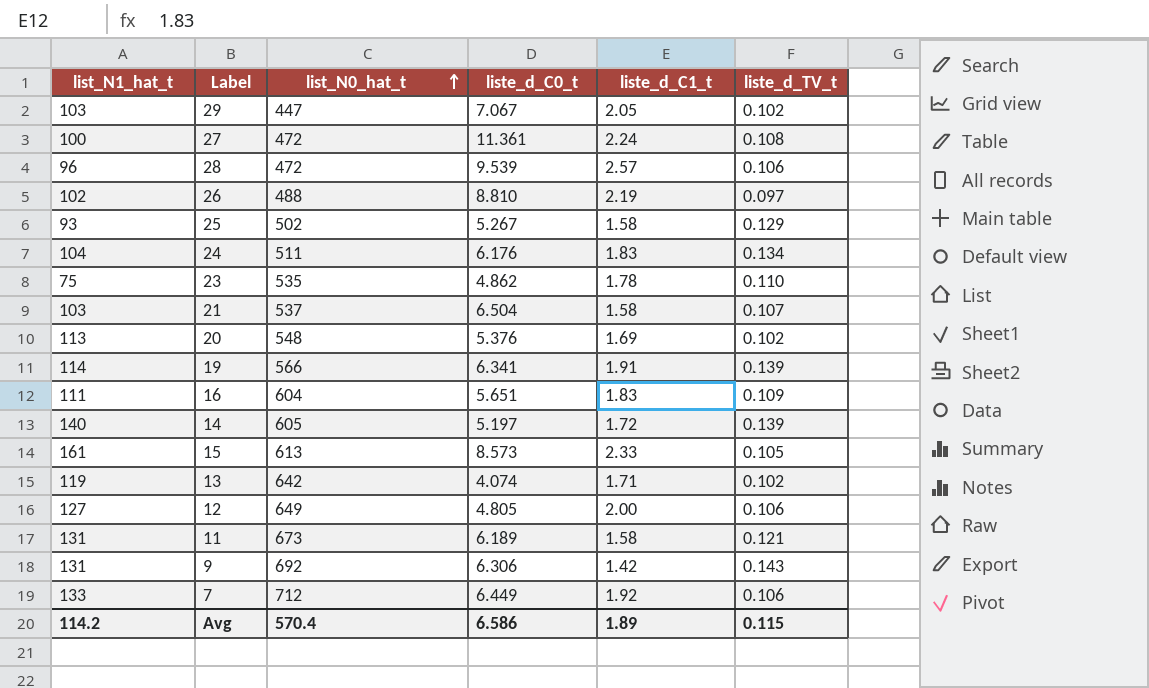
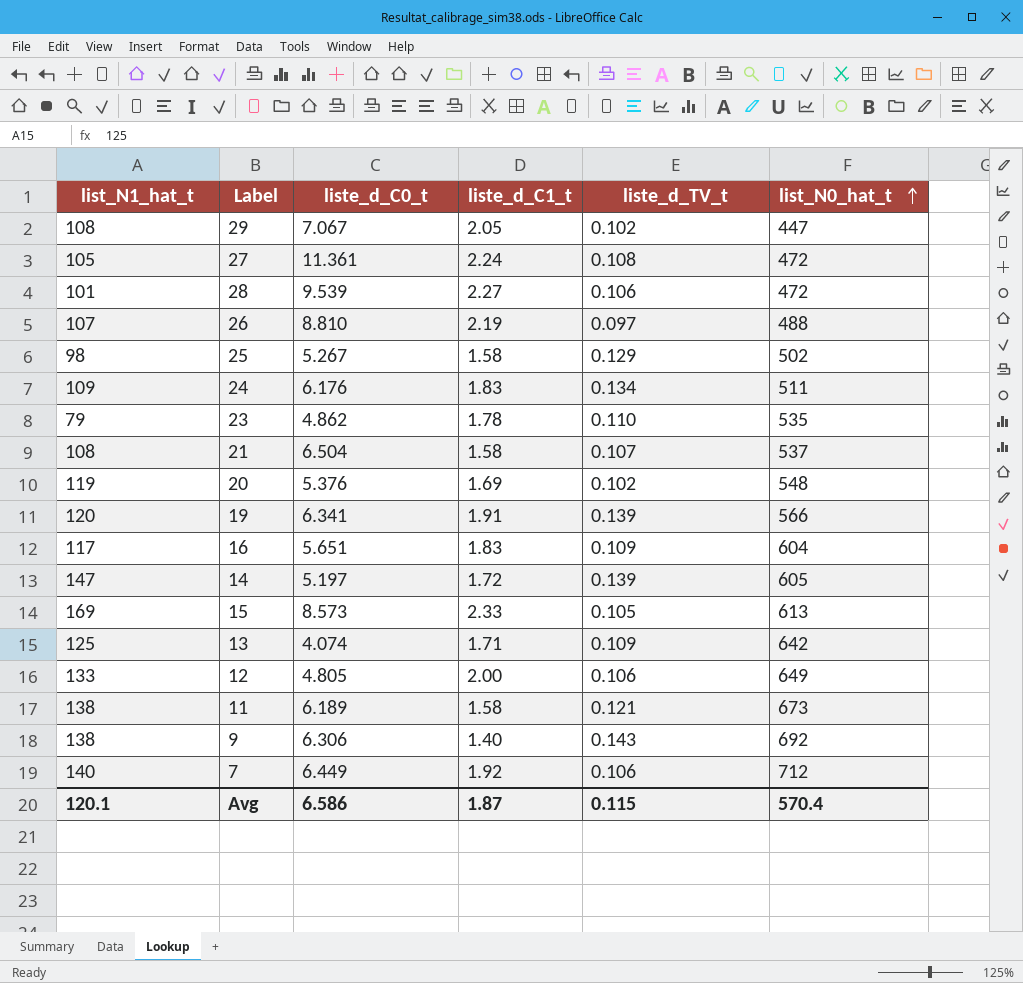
column list_N0_hat_t | position: 3 -> 6
29 | list_N1_hat_t: 103 -> 108
27 | list_N1_hat_t: 100 -> 105
28 | list_N1_hat_t: 96 -> 101
28 | liste_d_C1_t: 2.57 -> 2.27
26 | list_N1_hat_t: 102 -> 107
25 | list_N1_hat_t: 93 -> 98
24 | list_N1_hat_t: 104 -> 109
23 | list_N1_hat_t: 75 -> 79
21 | list_N1_hat_t: 103 -> 108
20 | list_N1_hat_t: 113 -> 119
19 | list_N1_hat_t: 114 -> 120
16 | list_N1_hat_t: 111 -> 117
14 | list_N1_hat_t: 140 -> 147
15 | list_N1_hat_t: 161 -> 169
13 | list_N1_hat_t: 119 -> 125
13 | liste_d_TV_t: 0.102 -> 0.109
12 | list_N1_hat_t: 127 -> 133
11 | list_N1_hat_t: 131 -> 138
9 | list_N1_hat_t: 131 -> 138
9 | liste_d_C1_t: 1.42 -> 1.40
7 | list_N1_hat_t: 133 -> 140
Avg | list_N1_hat_t: 114.2 -> 120.1
Avg | liste_d_C1_t: 1.89 -> 1.87

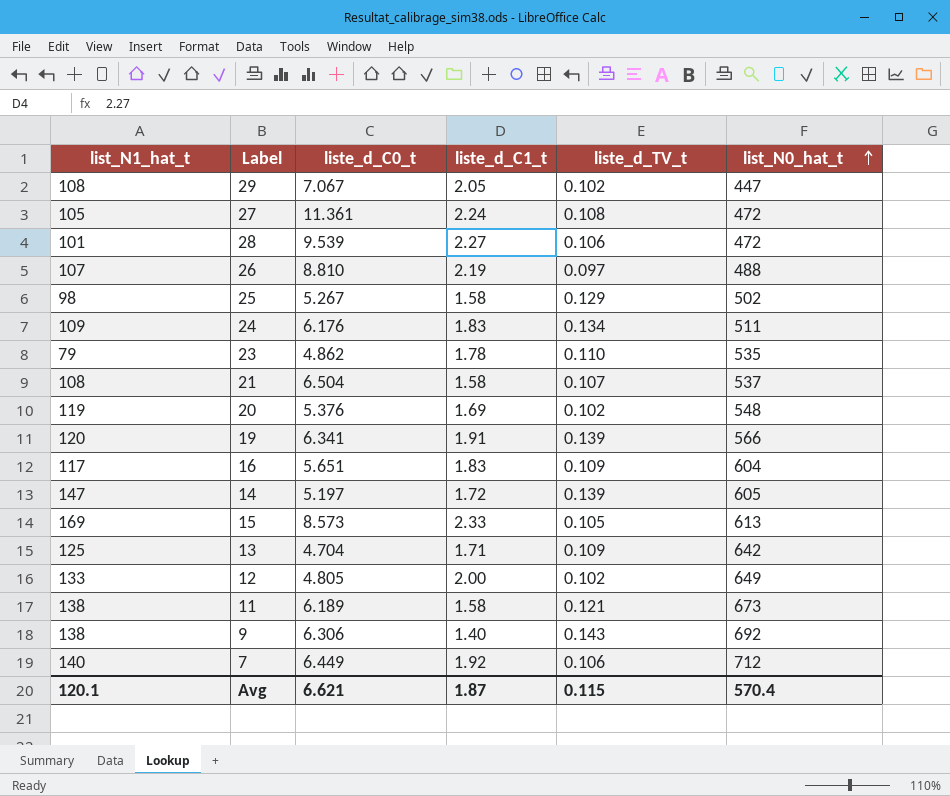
13 | liste_d_C0_t: 4.074 -> 4.704
12 | liste_d_TV_t: 0.106 -> 0.102
Avg | liste_d_C0_t: 6.586 -> 6.621

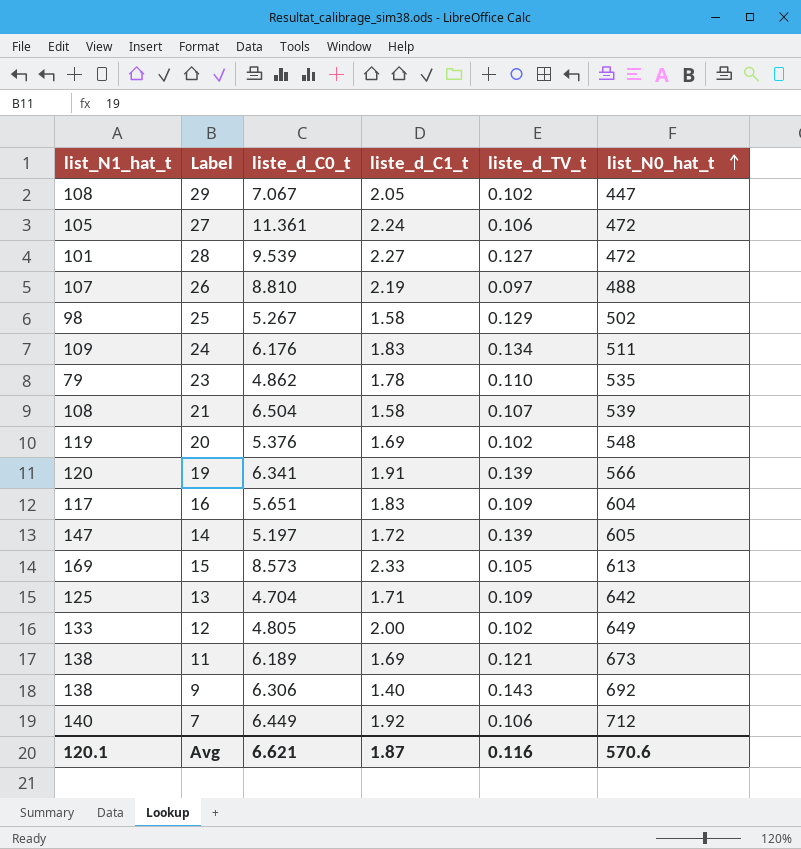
27 | liste_d_TV_t: 0.108 -> 0.106
28 | liste_d_TV_t: 0.106 -> 0.127
21 | list_N0_hat_t: 537 -> 539
11 | liste_d_C1_t: 1.58 -> 1.69
Avg | liste_d_TV_t: 0.115 -> 0.116
Avg | list_N0_hat_t: 570.4 -> 570.6

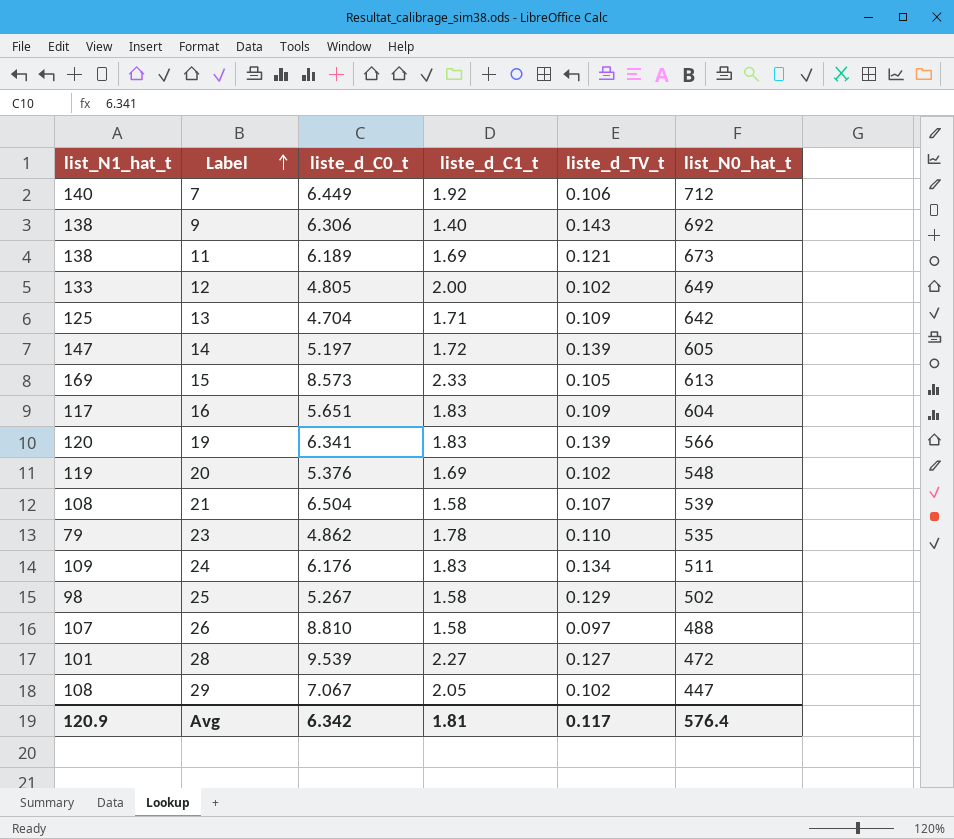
row order: list_N0_hat_t ascending -> Label ascending
row 27: 105 | 11.361 | 2.24 | 0.106 | 472 -> none
19 | liste_d_C1_t: 1.91 -> 1.83
26 | liste_d_C1_t: 2.19 -> 1.58
Avg | list_N1_hat_t: 120.1 -> 120.9
Avg | liste_d_C0_t: 6.621 -> 6.342
Avg | liste_d_C1_t: 1.87 -> 1.81
Avg | liste_d_TV_t: 0.116 -> 0.117
Avg | list_N0_hat_t: 570.6 -> 576.4

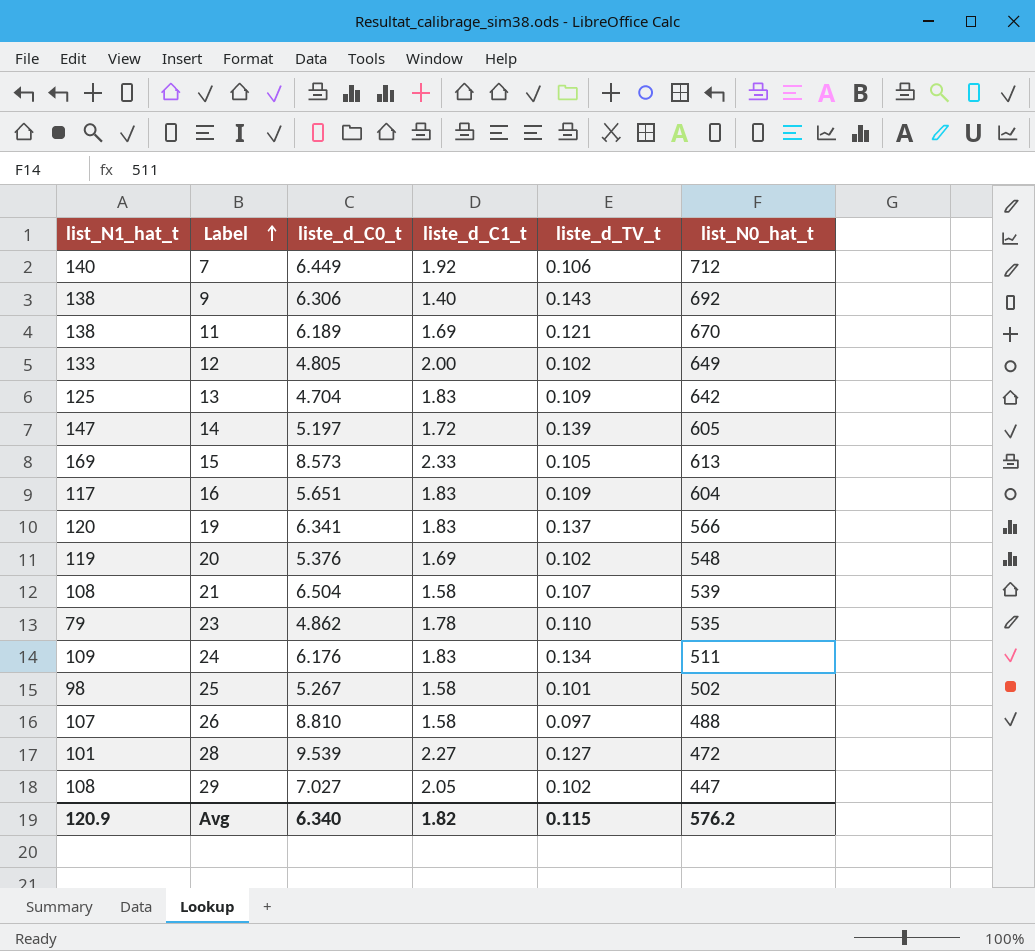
11 | list_N0_hat_t: 673 -> 670
13 | liste_d_C1_t: 1.71 -> 1.83
19 | liste_d_TV_t: 0.139 -> 0.137
25 | liste_d_TV_t: 0.129 -> 0.101
29 | liste_d_C0_t: 7.067 -> 7.027
Avg | liste_d_C0_t: 6.342 -> 6.340
Avg | liste_d_C1_t: 1.81 -> 1.82
Avg | liste_d_TV_t: 0.117 -> 0.115
Avg | list_N0_hat_t: 576.4 -> 576.2

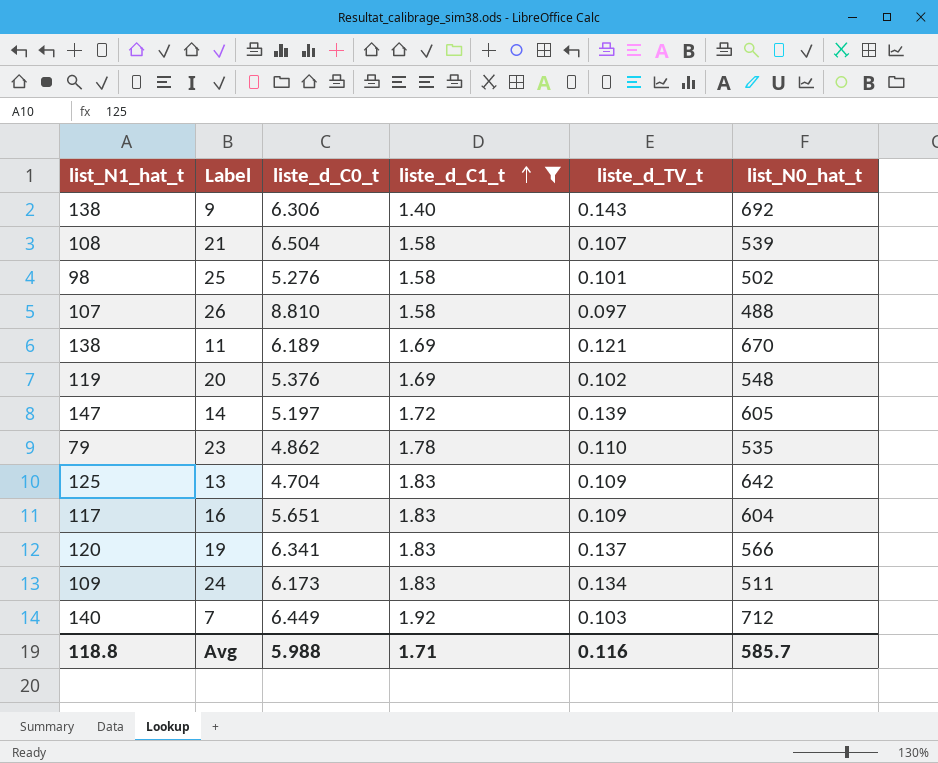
filter: none -> liste_d_C1_t <= 1.92
row order: Label ascending -> liste_d_C1_t ascending
25 | liste_d_C0_t: 5.267 -> 5.276
24 | liste_d_C0_t: 6.176 -> 6.173
7 | liste_d_TV_t: 0.106 -> 0.103
Avg | list_N1_hat_t: 120.9 -> 118.8
Avg | liste_d_C0_t: 6.340 -> 5.988
Avg | liste_d_C1_t: 1.82 -> 1.71
Avg | liste_d_TV_t: 0.115 -> 0.116
Avg | list_N0_hat_t: 576.2 -> 585.7

